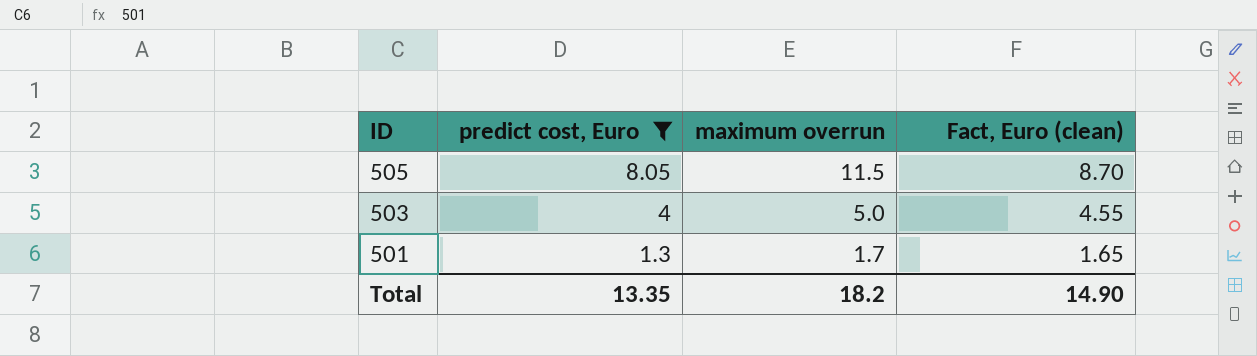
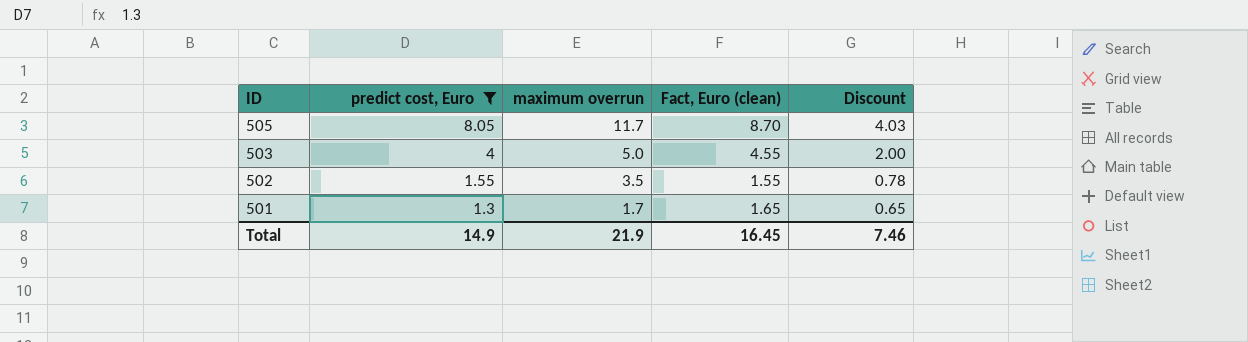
column Discount | formula: none -> [predict cost, Euro] * 0.5
505 | maximum overrun: 11.5 -> 11.7
row 502: none -> 1.55 | 3.5 | 1.55 | 0.78
Total | predict cost, Euro: 13.35 -> 14.9
Total | maximum overrun: 18.2 -> 21.9
Total | Fact, Euro (clean): 14.90 -> 16.45

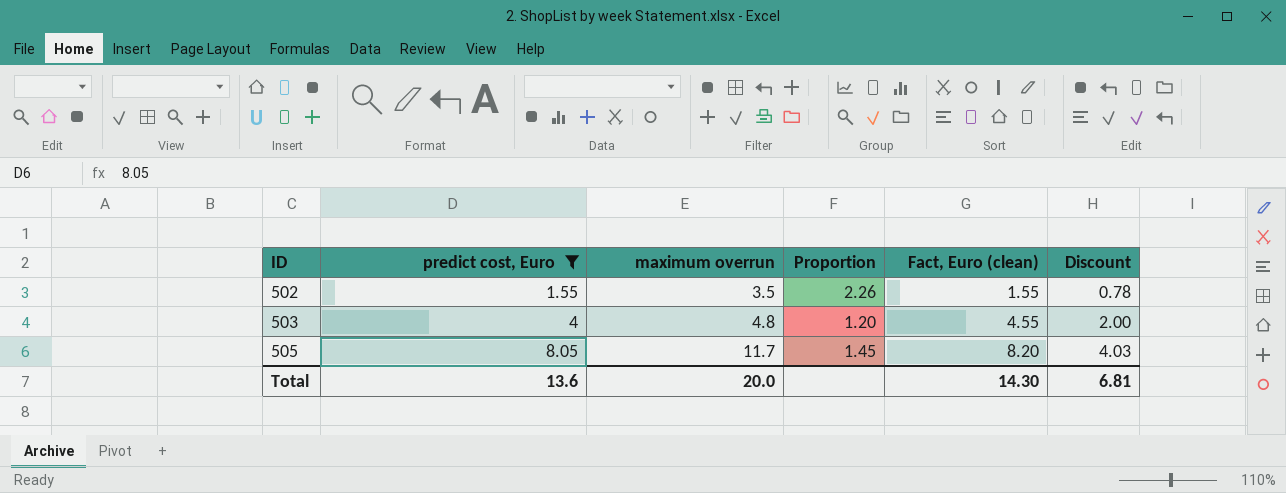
row order: ID descending -> ID ascending
column Proportion | formula: none -> [maximum overrun] / [predict cost, Euro]
row 501: 1.3 | 1.7 | 1.65 | 0.65 -> none
503 | maximum overrun: 5.0 -> 4.8
505 | Fact, Euro (clean): 8.70 -> 8.20
Total | predict cost, Euro: 14.9 -> 13.6
Total | maximum overrun: 21.9 -> 20.0
Total | Fact, Euro (clean): 16.45 -> 14.30
Total | Discount: 7.46 -> 6.81

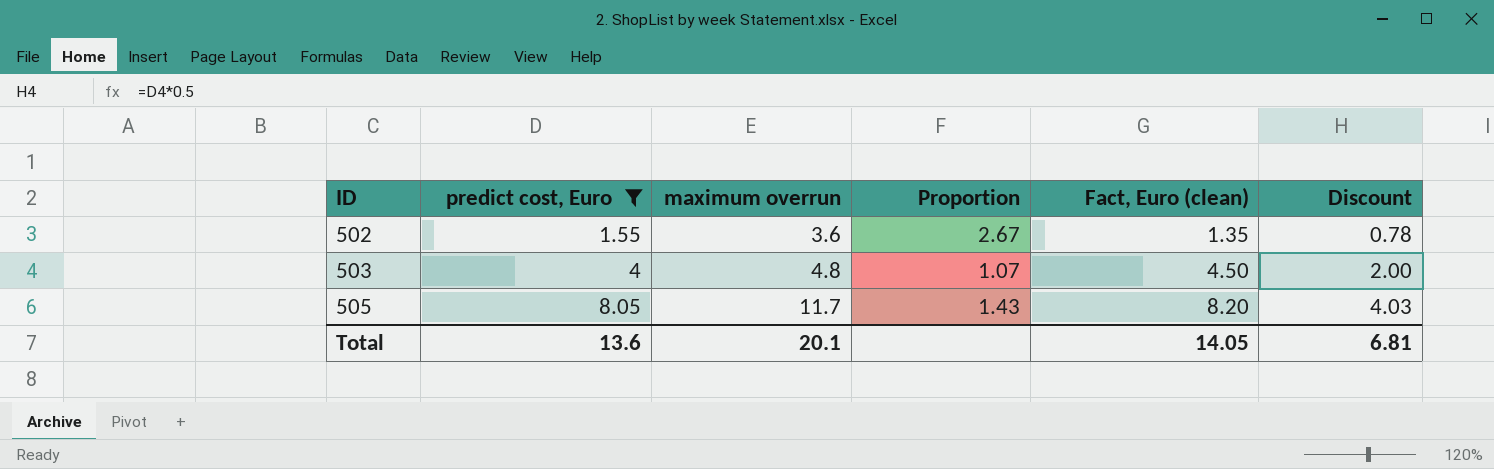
column Proportion | formula: [maximum overrun] / [predict cost, Euro] -> [maximum overrun] / [Fact, Euro (clean)]
502 | maximum overrun: 3.5 -> 3.6
502 | Fact, Euro (clean): 1.55 -> 1.35
503 | Fact, Euro (clean): 4.55 -> 4.50
Total | maximum overrun: 20.0 -> 20.1
Total | Fact, Euro (clean): 14.30 -> 14.05

